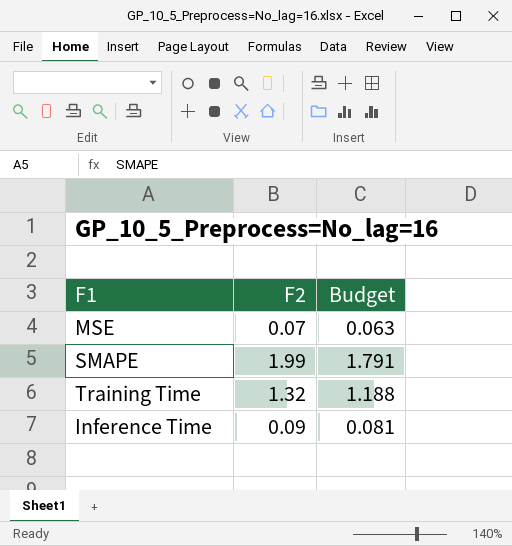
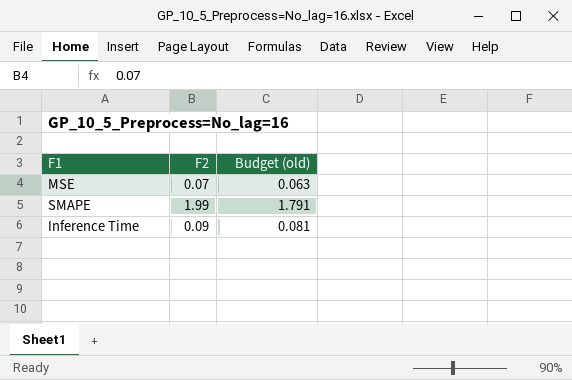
column name: Budget -> Budget (old)
row Training Time: 1.32 | 1.188 -> none

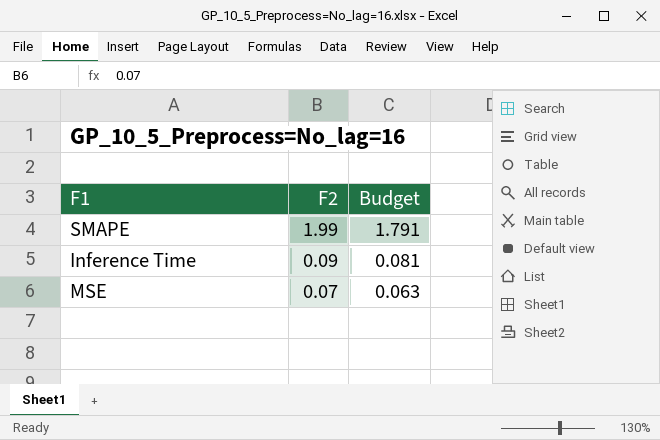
row order: none -> F2 descending
column name: Budget (old) -> Budget

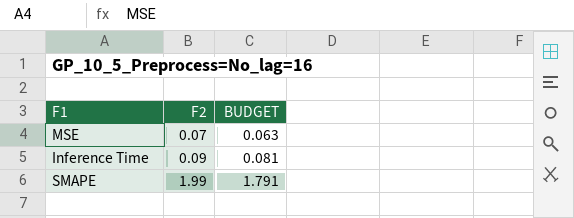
row order: F2 descending -> F2 ascending
column name: Budget -> BUDGET

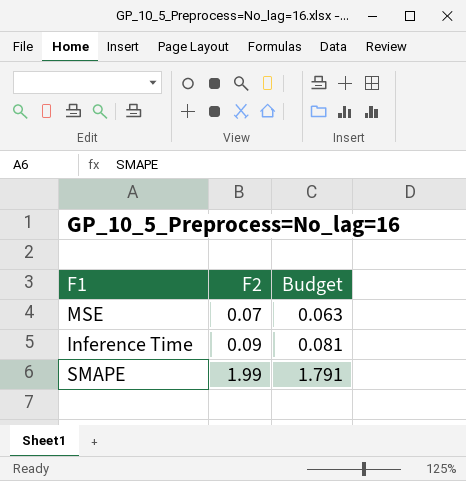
column name: BUDGET -> Budget

